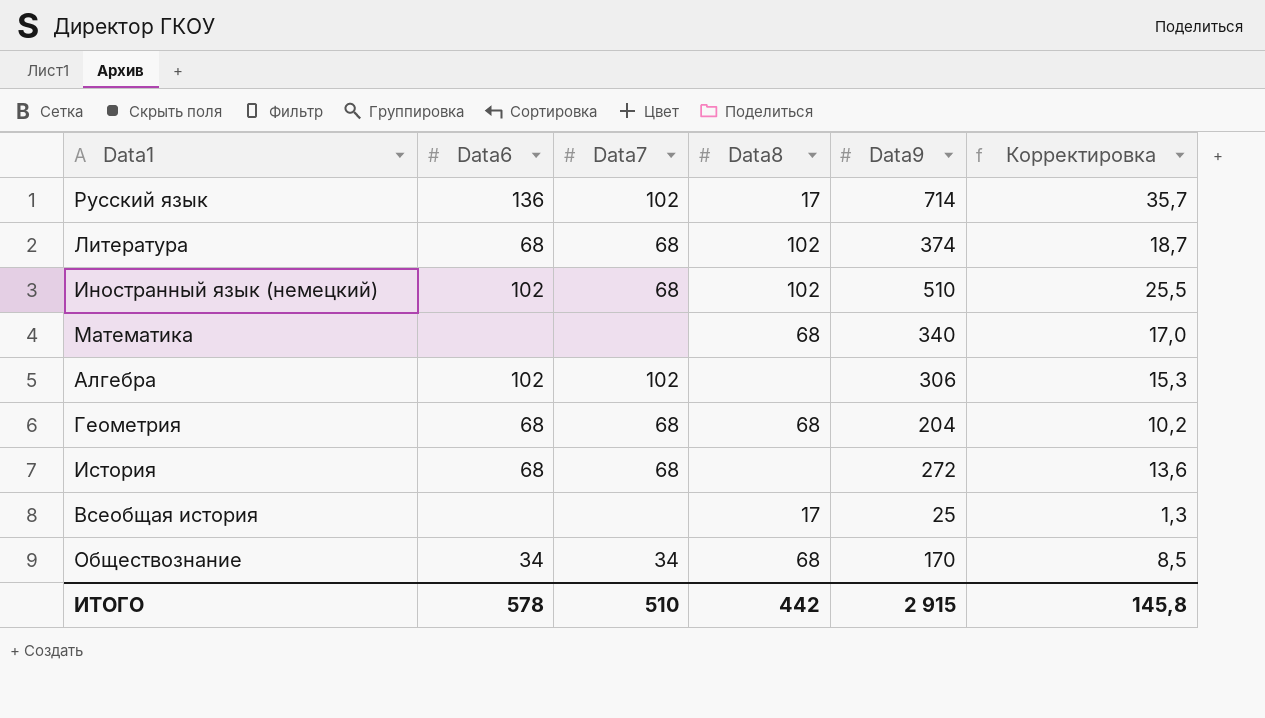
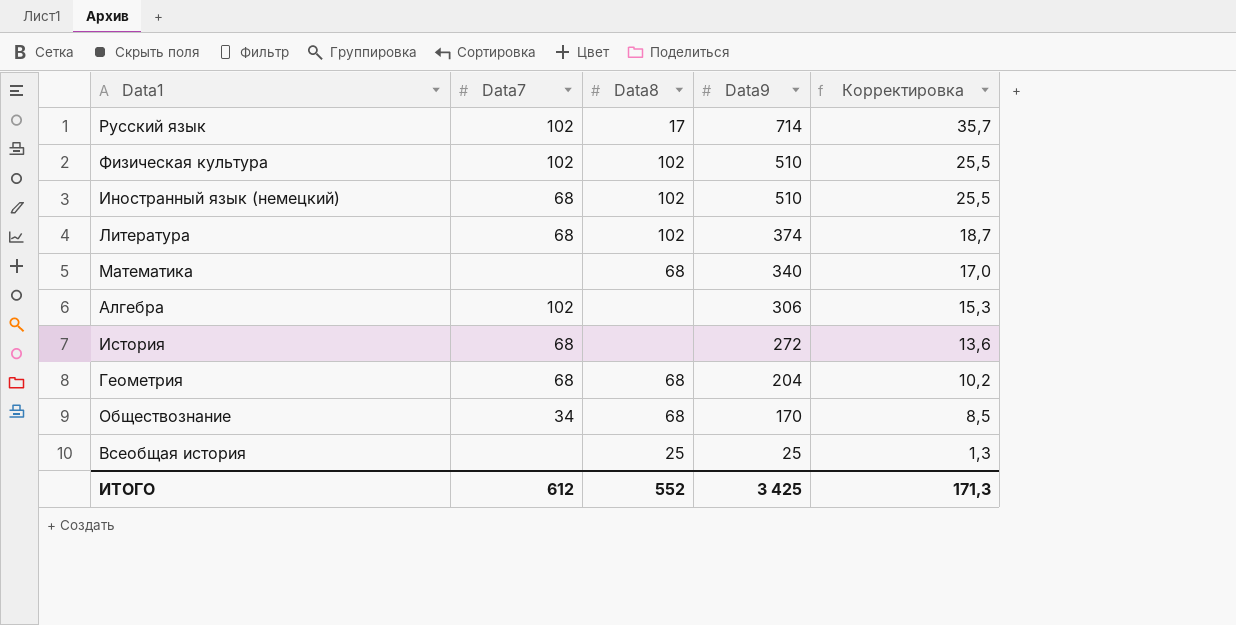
row order: none -> Data9 descending
column Data6 | position: 2 -> none
row Физическая культура: none -> 102 | 102 | 510 | 25,5
Всеобщая история | Data8: 17 -> 25
ИТОГО | Data7: 510 -> 612
ИТОГО | Data8: 442 -> 552
ИТОГО | Data9: 2 915 -> 3 425
ИТОГО | Корректировка: 145,8 -> 171,3

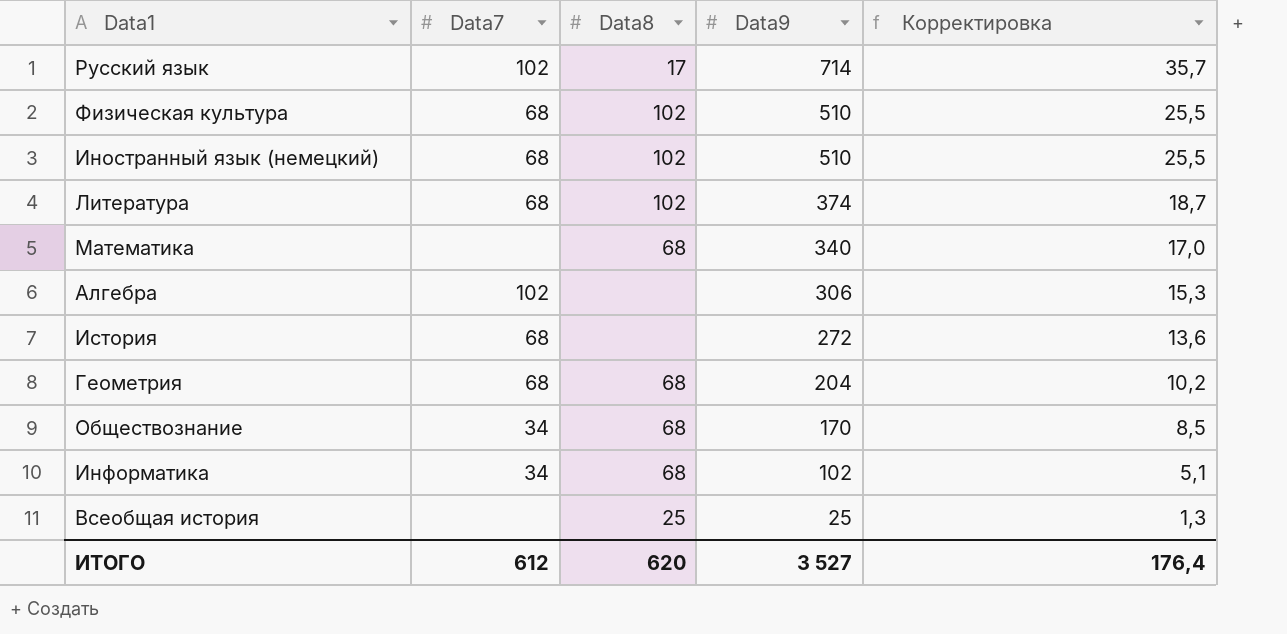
Физическая культура | Data7: 102 -> 68
row Информатика: none -> 34 | 68 | 102 | 5,1
ИТОГО | Data8: 552 -> 620
ИТОГО | Data9: 3 425 -> 3 527
ИТОГО | Корректировка: 171,3 -> 176,4

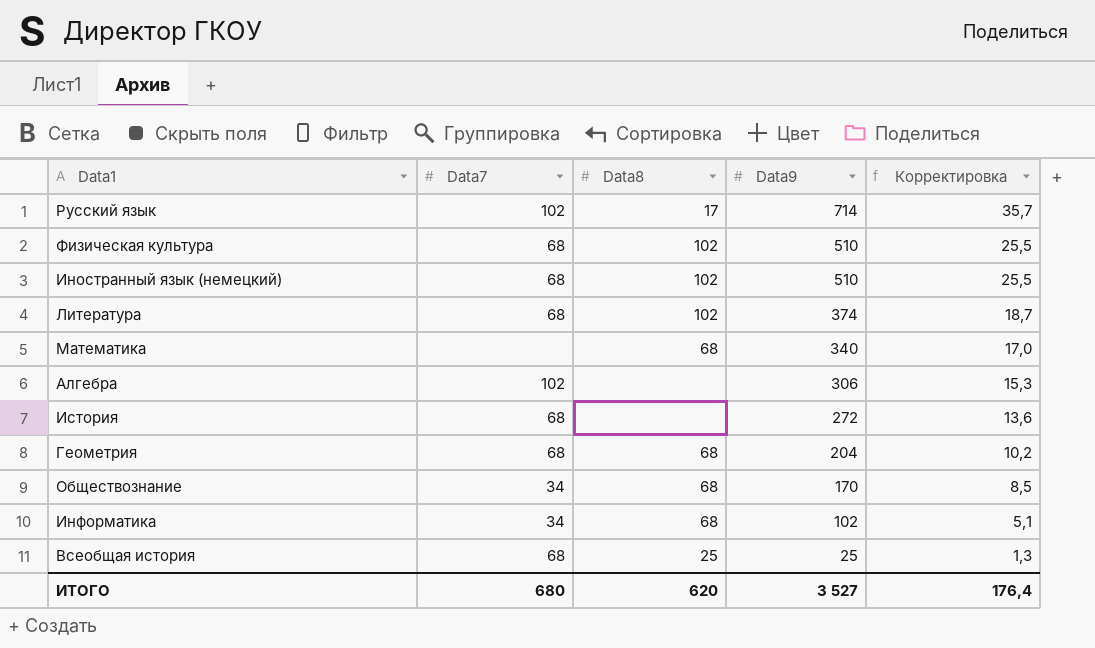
Всеобщая история | Data7: none -> 68
ИТОГО | Data7: 612 -> 680

